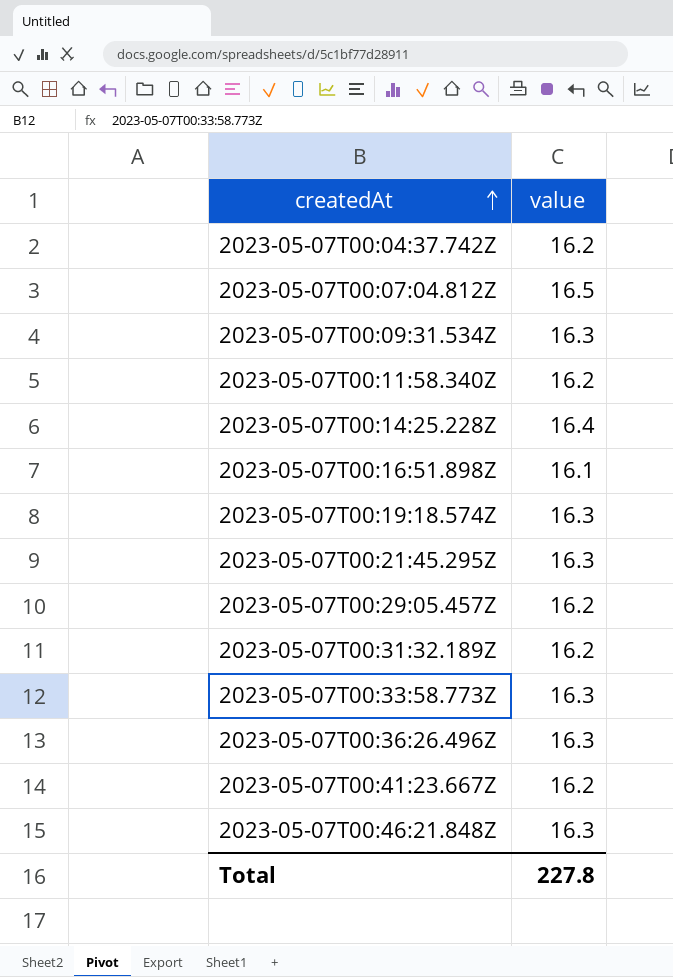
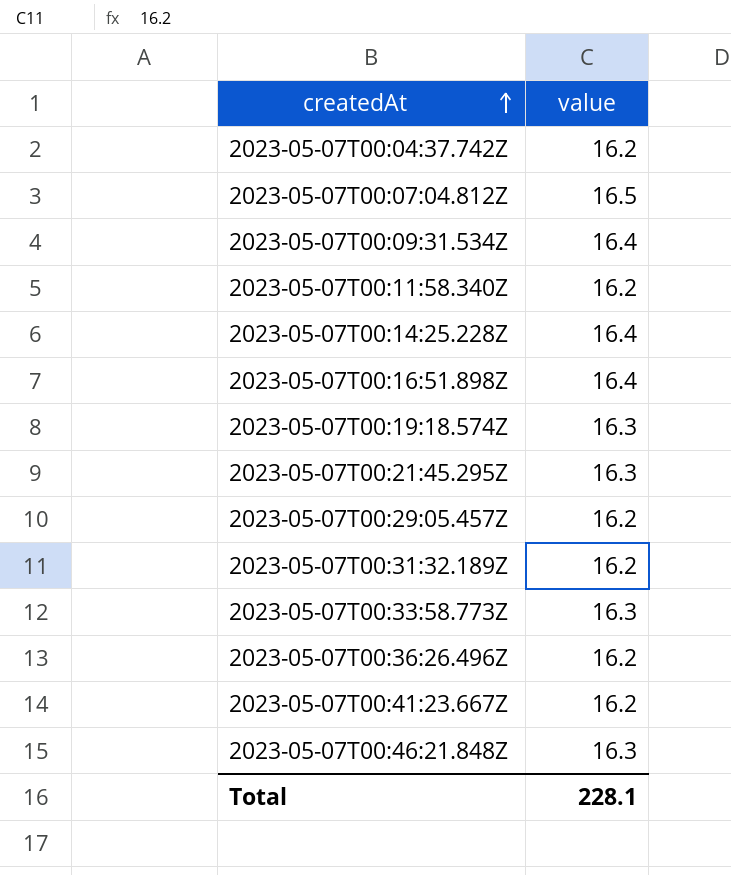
2023-05-07T00:09:31.534Z | value: 16.3 -> 16.4
2023-05-07T00:16:51.898Z | value: 16.1 -> 16.4
2023-05-07T00:36:26.496Z | value: 16.3 -> 16.2
Total | value: 227.8 -> 228.1

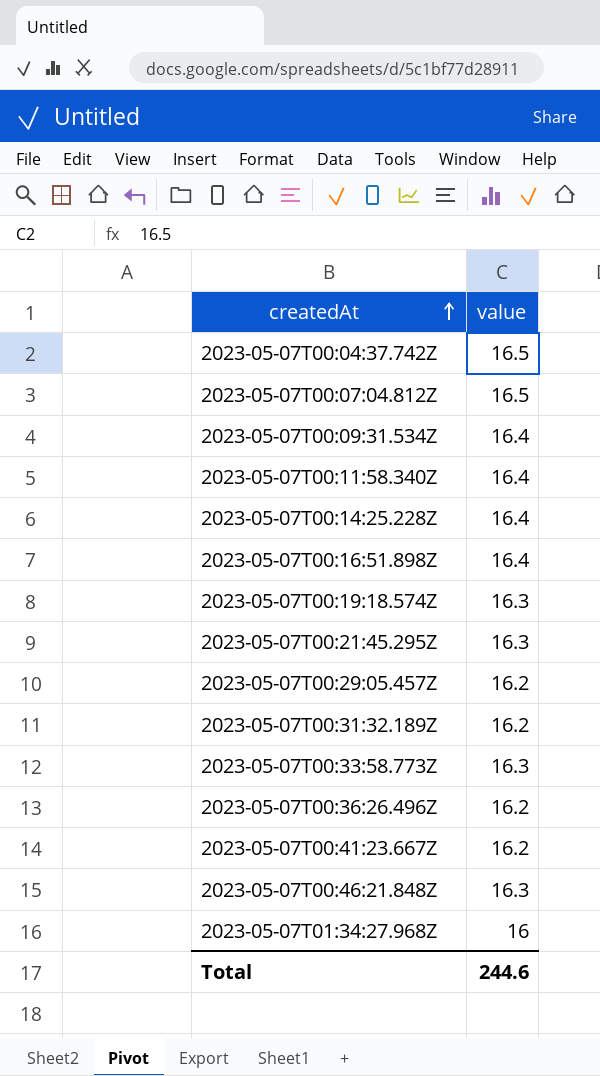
2023-05-07T00:04:37.742Z | value: 16.2 -> 16.5
2023-05-07T00:11:58.340Z | value: 16.2 -> 16.4
row 2023-05-07T01:34:27.968Z: none -> 16
Total | value: 228.1 -> 244.6

